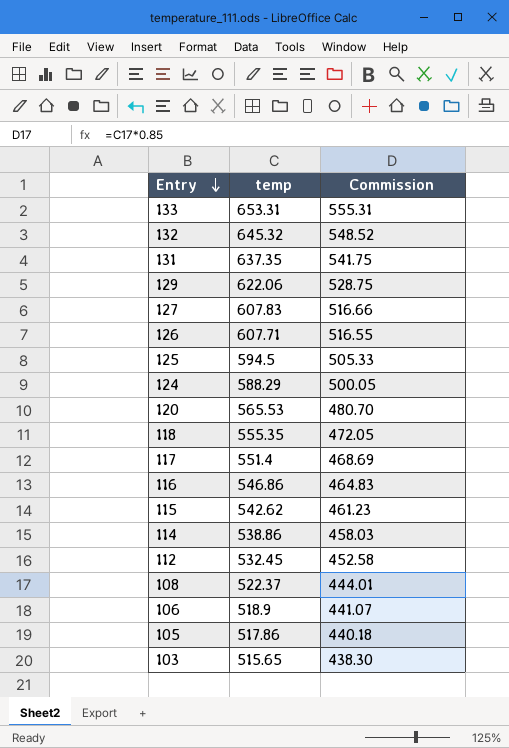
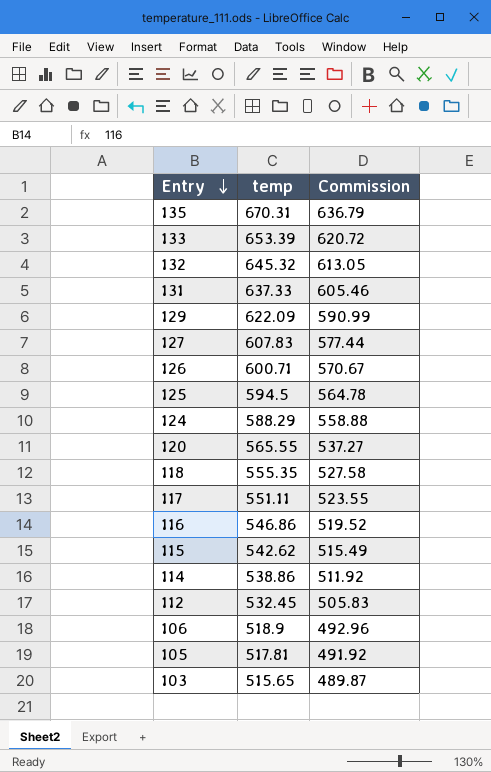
column Commission | formula: [temp] * 0.85 -> [temp] * 0.95
row 108: 522.37 | 444.01 -> none
row 135: none -> 670.31 | 636.79
133 | temp: 653.31 -> 653.39
131 | temp: 637.35 -> 637.33
129 | temp: 622.06 -> 622.09
126 | temp: 607.71 -> 600.71
120 | temp: 565.53 -> 565.55
117 | temp: 551.4 -> 551.11
105 | temp: 517.86 -> 517.81

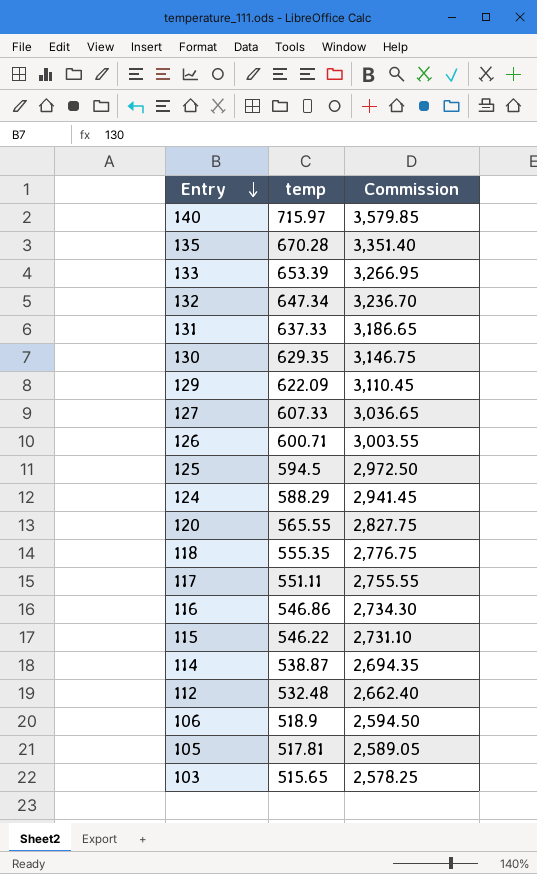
column Commission | formula: [temp] * 0.95 -> [temp] * 5
row 140: none -> 715.97 | 3,579.85
135 | temp: 670.31 -> 670.28
132 | temp: 645.32 -> 647.34
row 130: none -> 629.35 | 3,146.75
127 | temp: 607.83 -> 607.33
115 | temp: 542.62 -> 546.22
114 | temp: 538.86 -> 538.87
112 | temp: 532.45 -> 532.48

